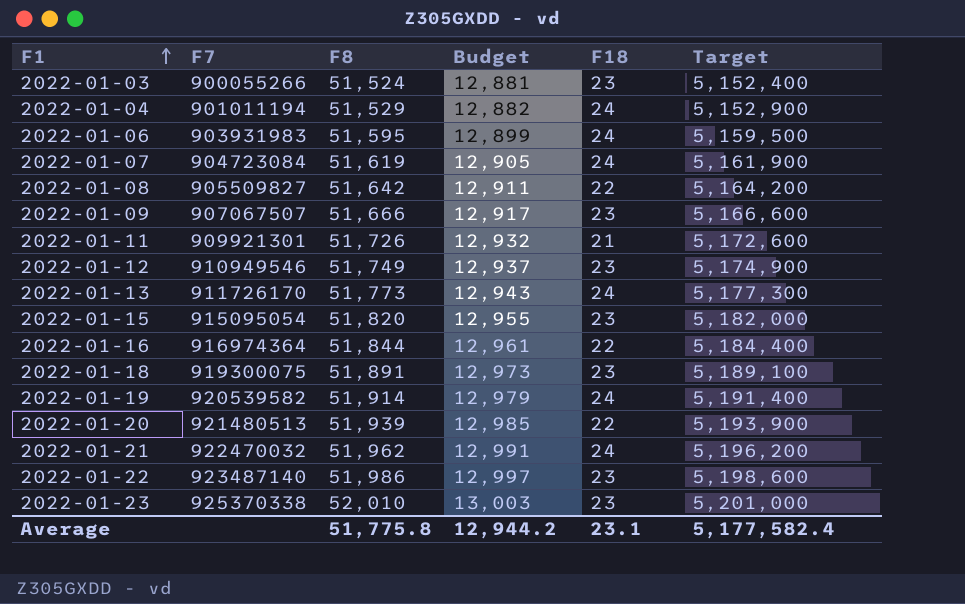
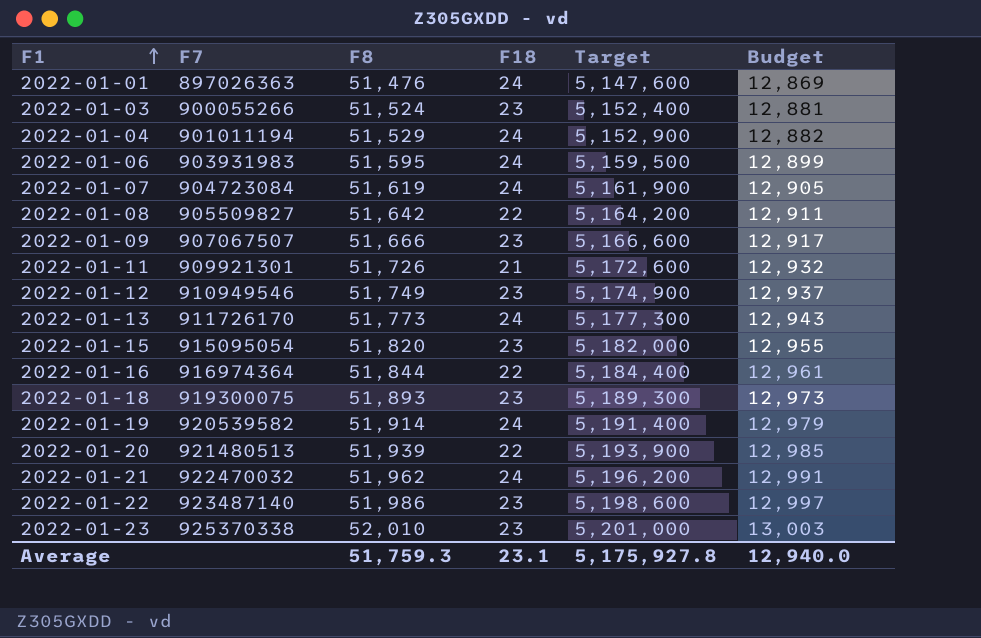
column Budget | position: 4 -> 6
row 2022-01-01: none -> 897026363 | 51,476 | 24 | 5,147,600 | 12,869
2022-01-18 | F8: 51,891 -> 51,893
2022-01-18 | Target: 5,189,100 -> 5,189,300
Average | F8: 51,775.8 -> 51,759.3
Average | Target: 5,177,582.4 -> 5,175,927.8
Average | Budget: 12,944.2 -> 12,940.0

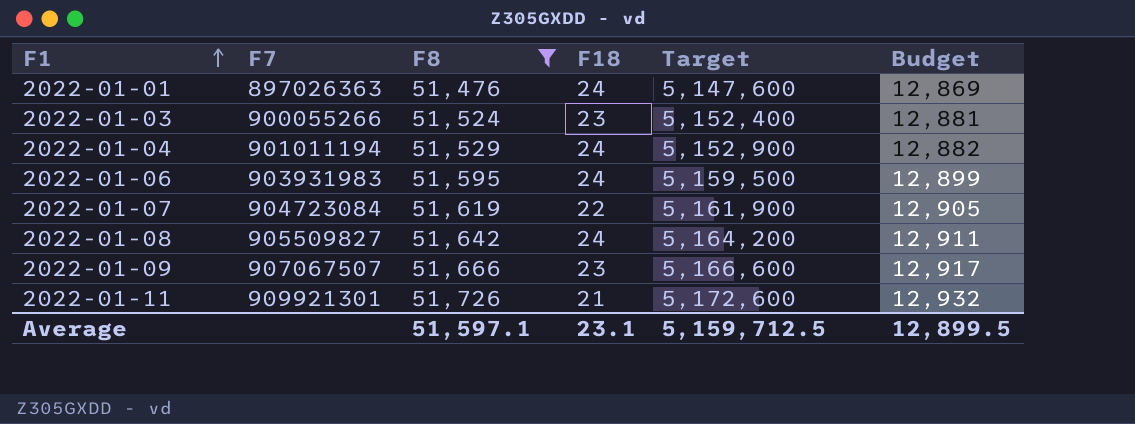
filter: none -> F8 <= 51,726
2022-01-07 | F18: 24 -> 22
2022-01-08 | F18: 22 -> 24
Average | F8: 51,759.3 -> 51,597.1
Average | Target: 5,175,927.8 -> 5,159,712.5
Average | Budget: 12,940.0 -> 12,899.5

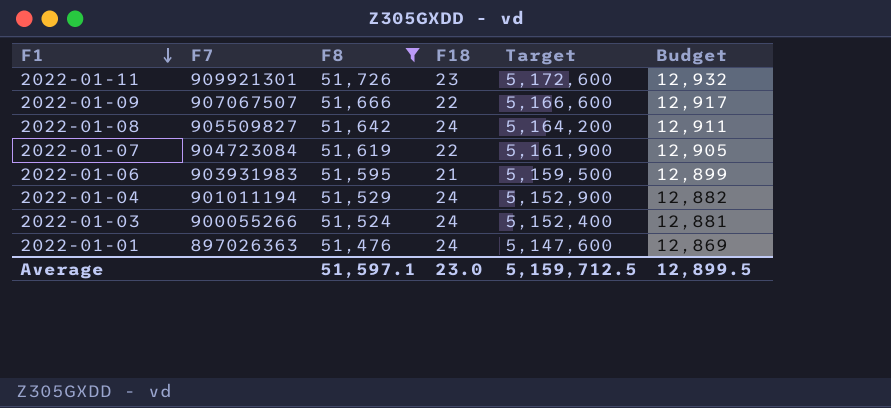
row order: F1 ascending -> F1 descending
2022-01-11 | F18: 21 -> 23
2022-01-09 | F18: 23 -> 22
2022-01-06 | F18: 24 -> 21
2022-01-03 | F18: 23 -> 24
Average | F18: 23.1 -> 23.0

